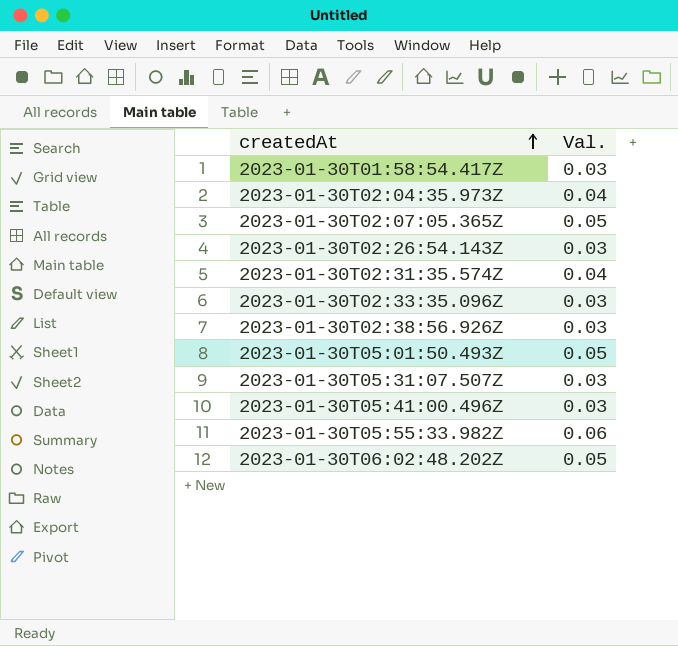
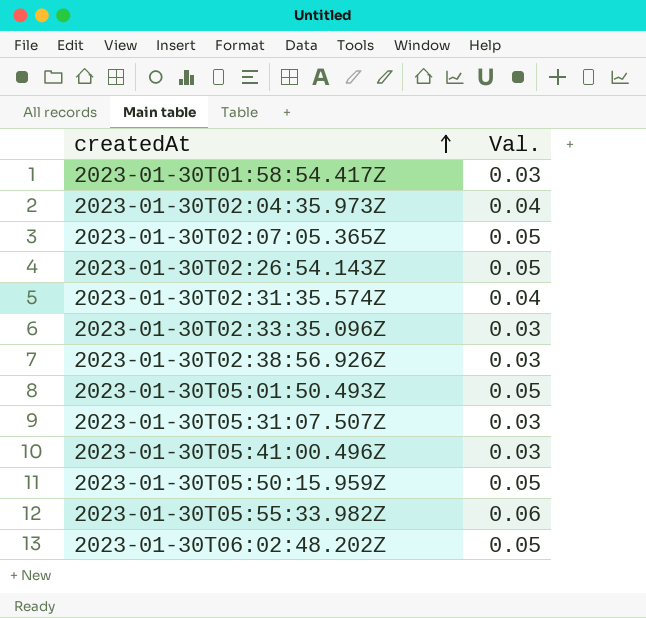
2023-01-30T02:26:54.143Z | Val.: 0.03 -> 0.05
row 2023-01-30T05:50:15.959Z: none -> 0.05

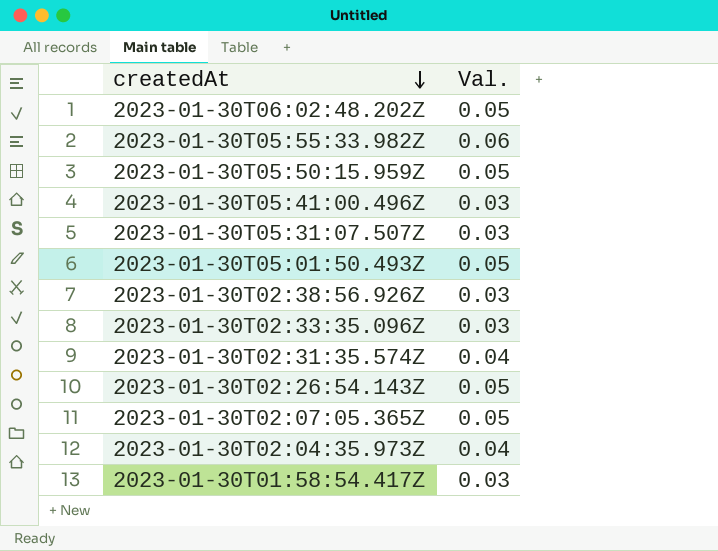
row order: createdAt ascending -> createdAt descending

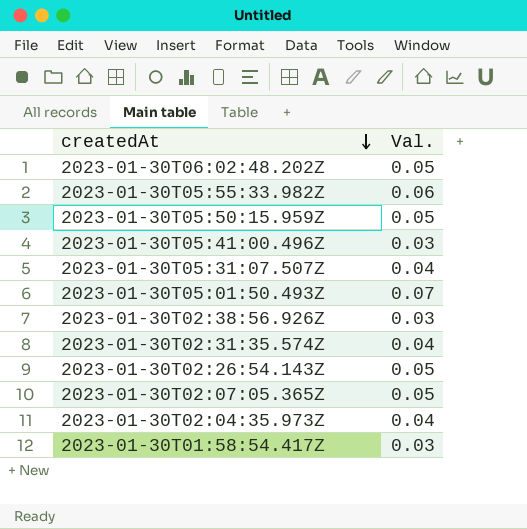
row 2023-01-30T02:33:35.096Z: 0.03 -> none
2023-01-30T05:31:07.507Z | Val.: 0.03 -> 0.04
2023-01-30T05:01:50.493Z | Val.: 0.05 -> 0.07

